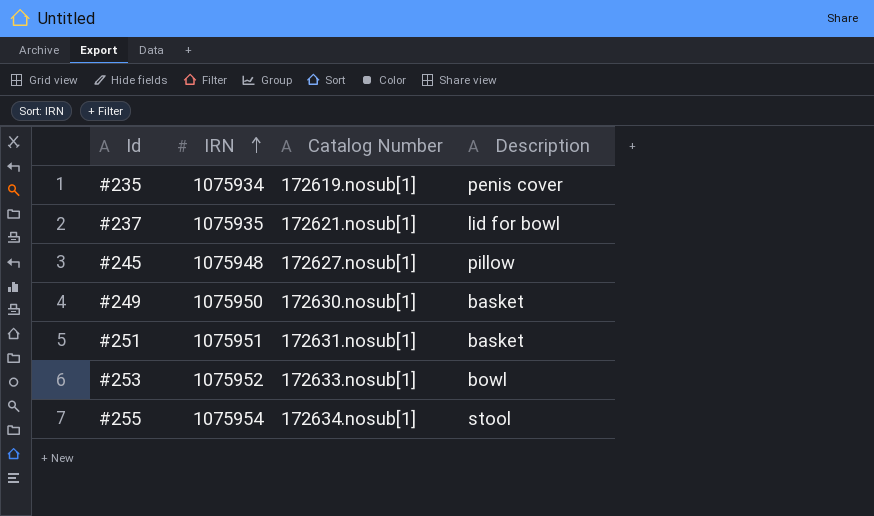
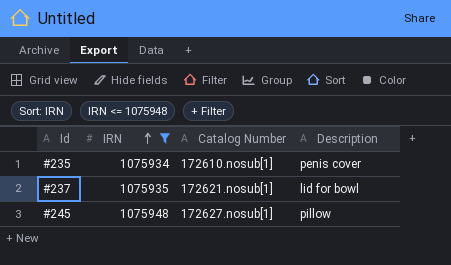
filter: none -> IRN <= 1075948
#235 | Catalog Number: 172619.nosub[1] -> 172610.nosub[1]

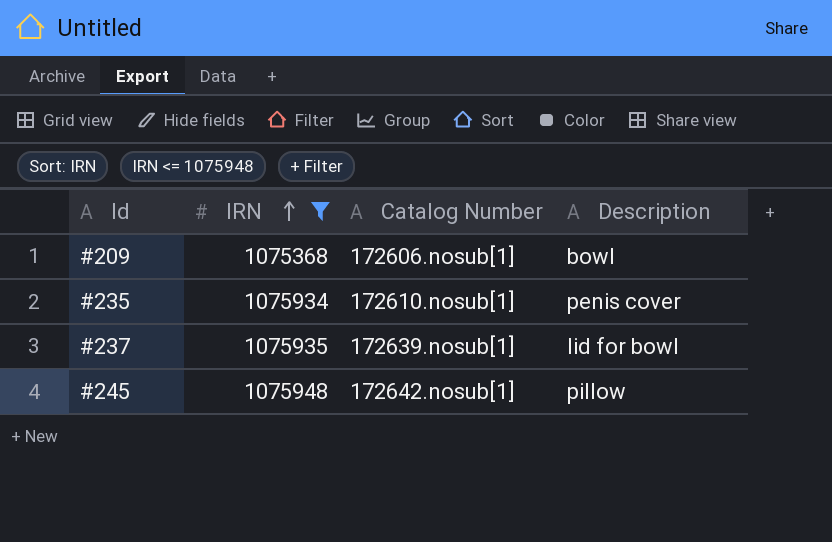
row #209: none -> 1075368 | 172606.nosub[1] | bowl
#237 | Catalog Number: 172621.nosub[1] -> 172639.nosub[1]
#245 | Catalog Number: 172627.nosub[1] -> 172642.nosub[1]

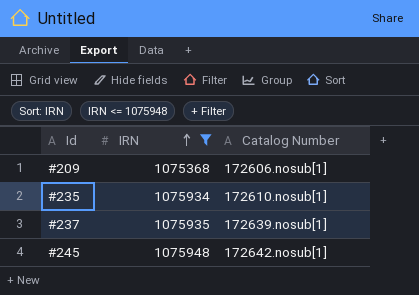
column Description | position: 4 -> none

